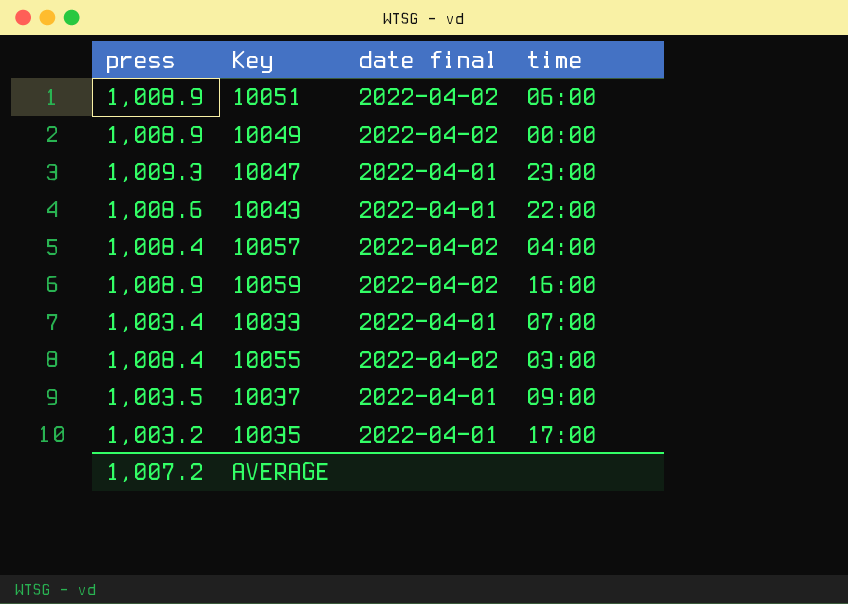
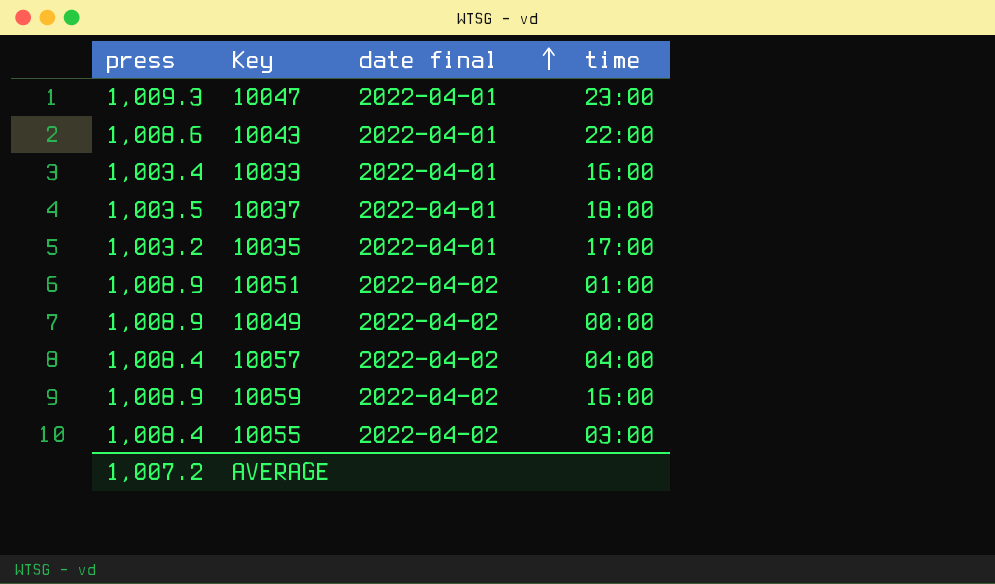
row order: none -> date final ascending
10033 | time: 07:00 -> 16:00
10037 | time: 09:00 -> 18:00
10051 | time: 06:00 -> 01:00

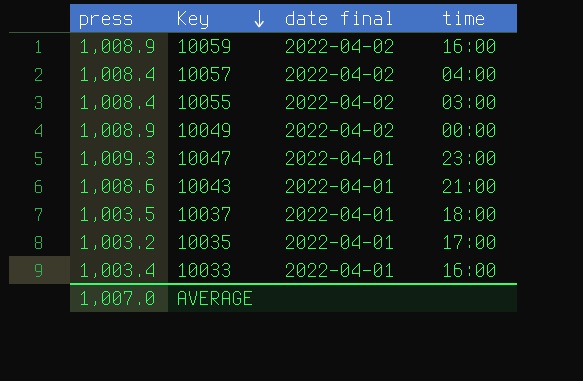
row order: date final ascending -> Key descending
row 10051: 1,008.9 | 2022-04-02 | 01:00 -> none
10043 | time: 22:00 -> 21:00
AVERAGE | press: 1,007.2 -> 1,007.0

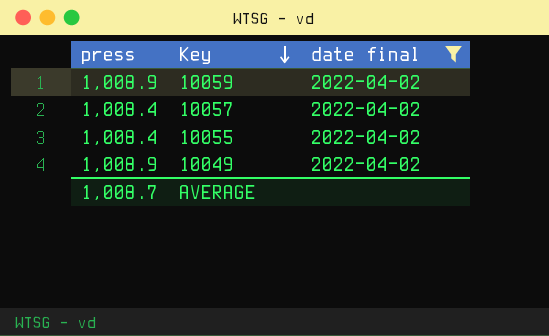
filter: none -> date final = 2022-04-02
column time | position: 4 -> none
AVERAGE | press: 1,007.0 -> 1,008.7

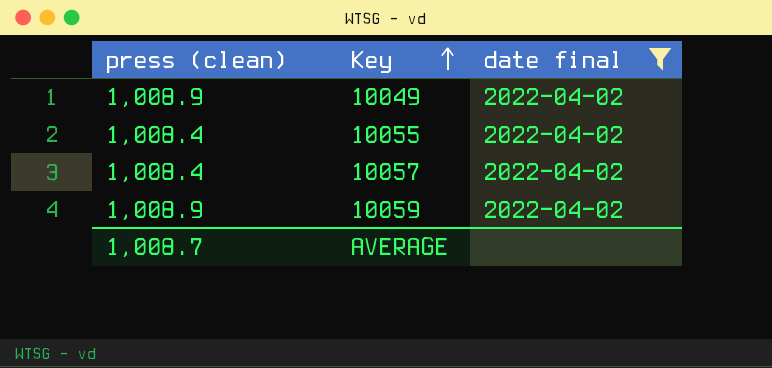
row order: Key descending -> Key ascending
column name: press -> press (clean)

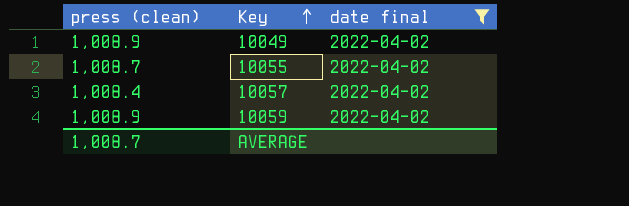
10055 | press (clean): 1,008.4 -> 1,008.7

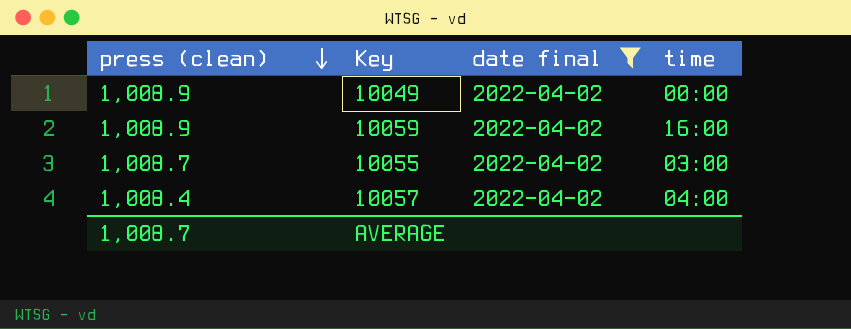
row order: Key ascending -> press (clean) descending
column time | position: none -> 4

